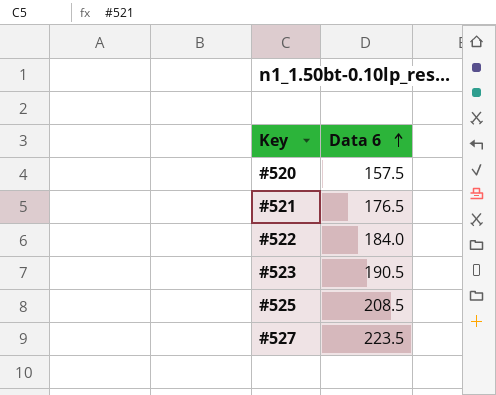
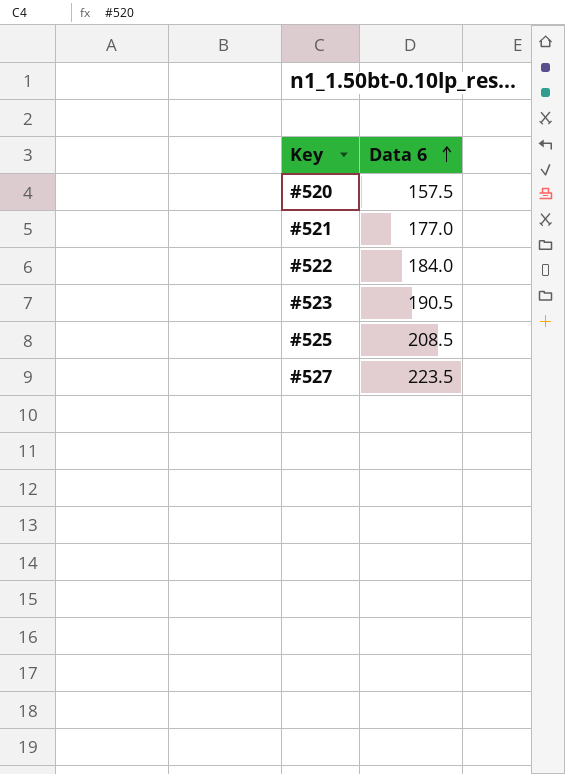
#521 | Data 6: 176.5 -> 177.0

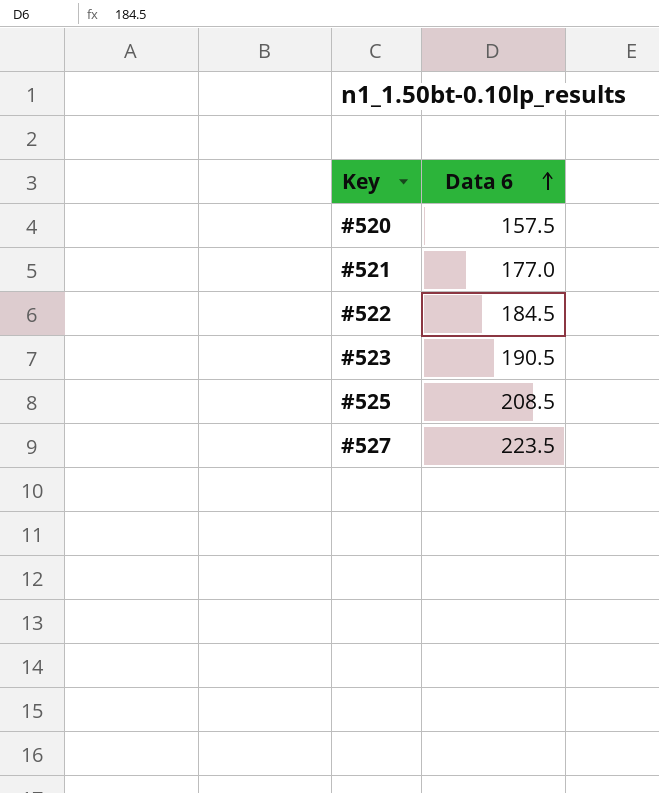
#522 | Data 6: 184.0 -> 184.5

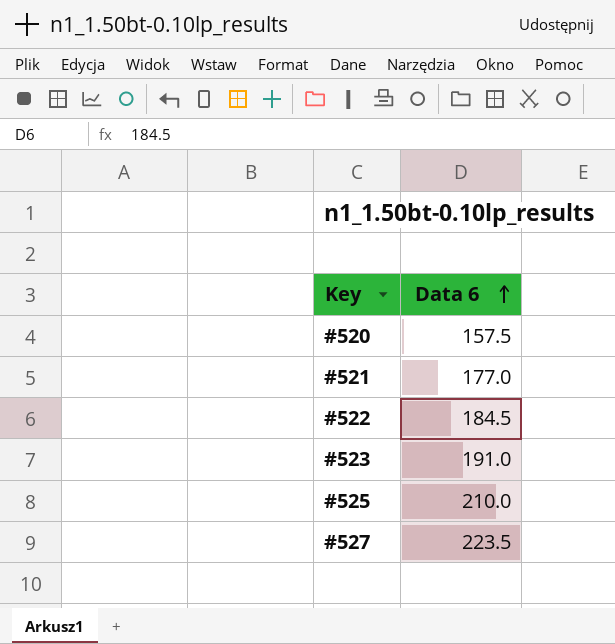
#523 | Data 6: 190.5 -> 191.0
#525 | Data 6: 208.5 -> 210.0

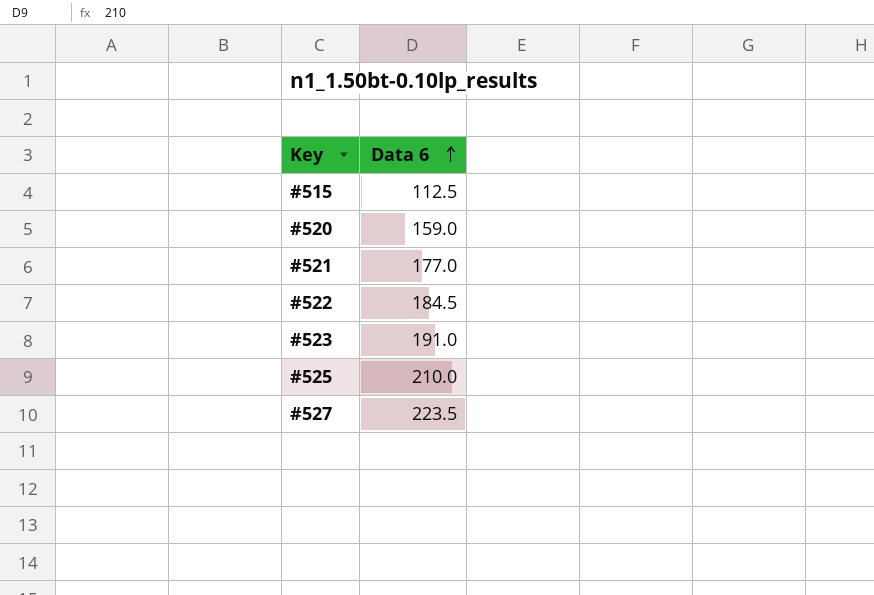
row #515: none -> 112.5
#520 | Data 6: 157.5 -> 159.0

